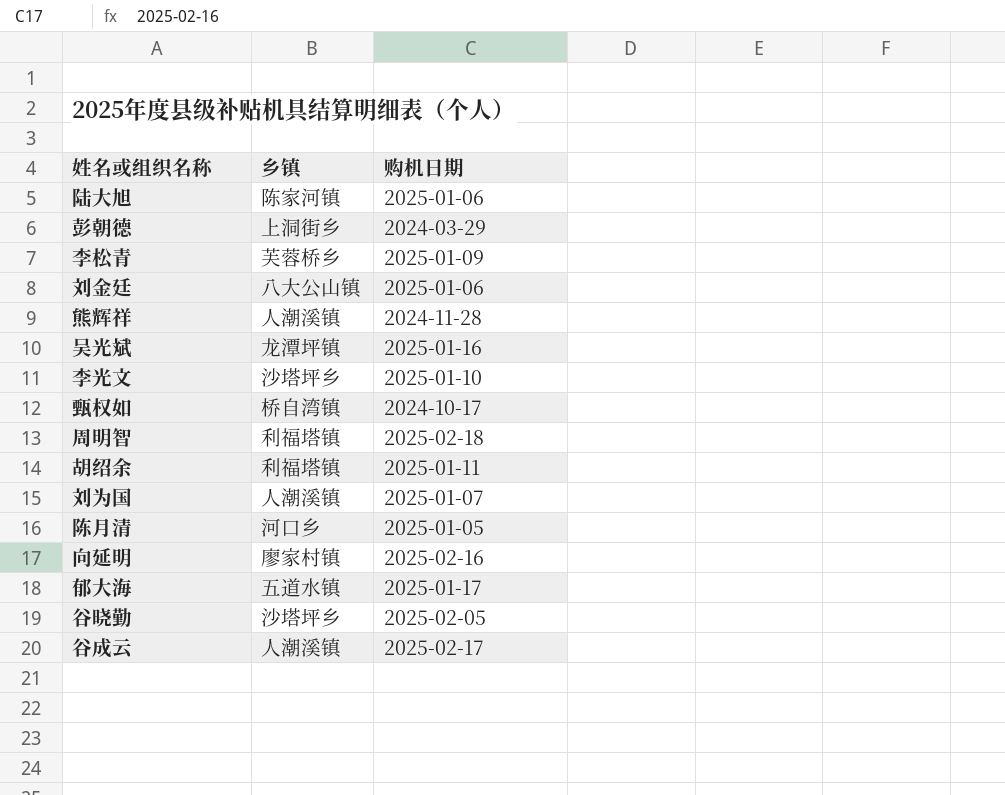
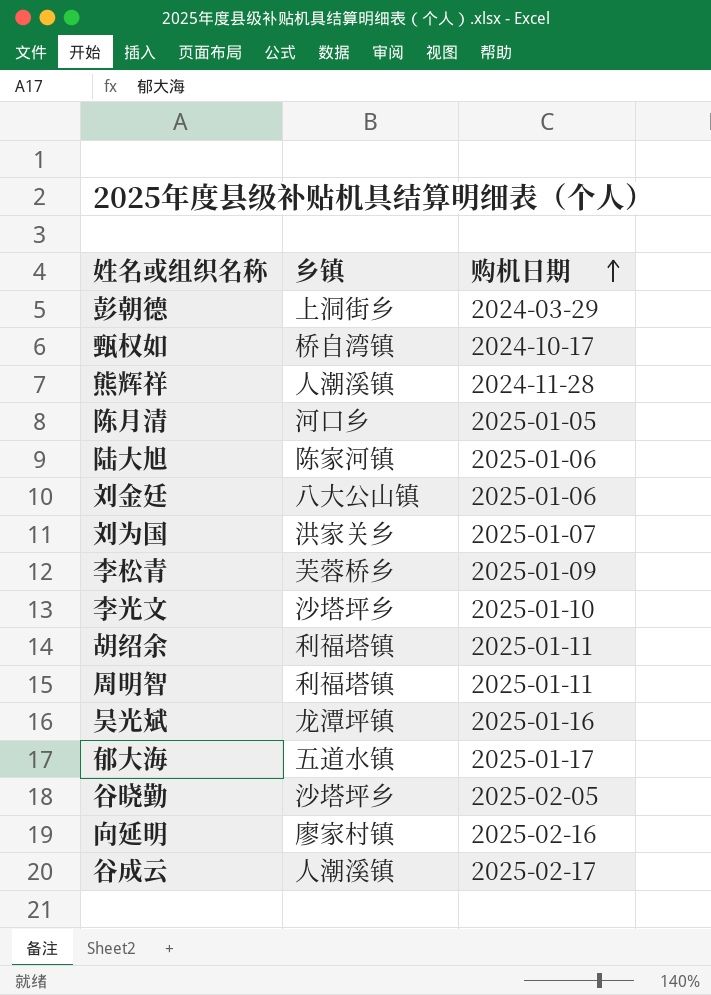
row order: none -> 购机日期 ascending
刘为国 | 乡镇: 人潮溪镇 -> 洪家关乡
周明智 | 购机日期: 2025-02-18 -> 2025-01-11

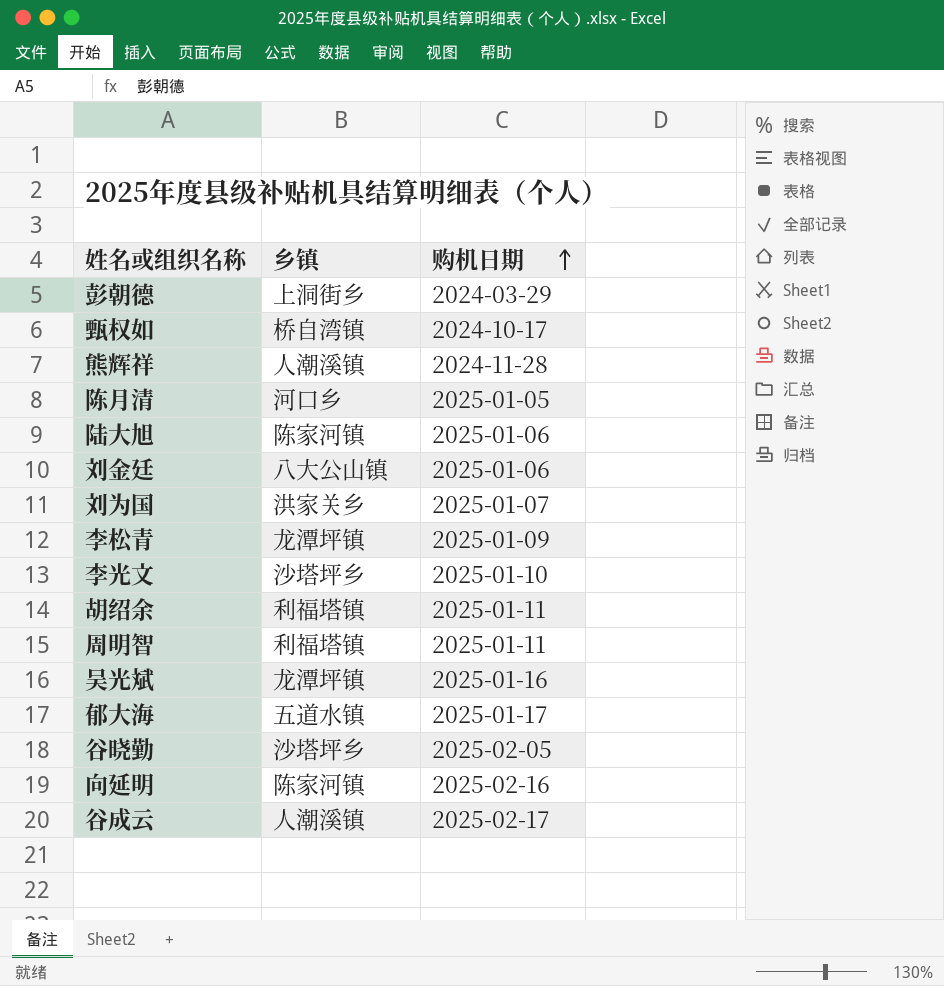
李松青 | 乡镇: 芙蓉桥乡 -> 龙潭坪镇
向延明 | 乡镇: 廖家村镇 -> 陈家河镇

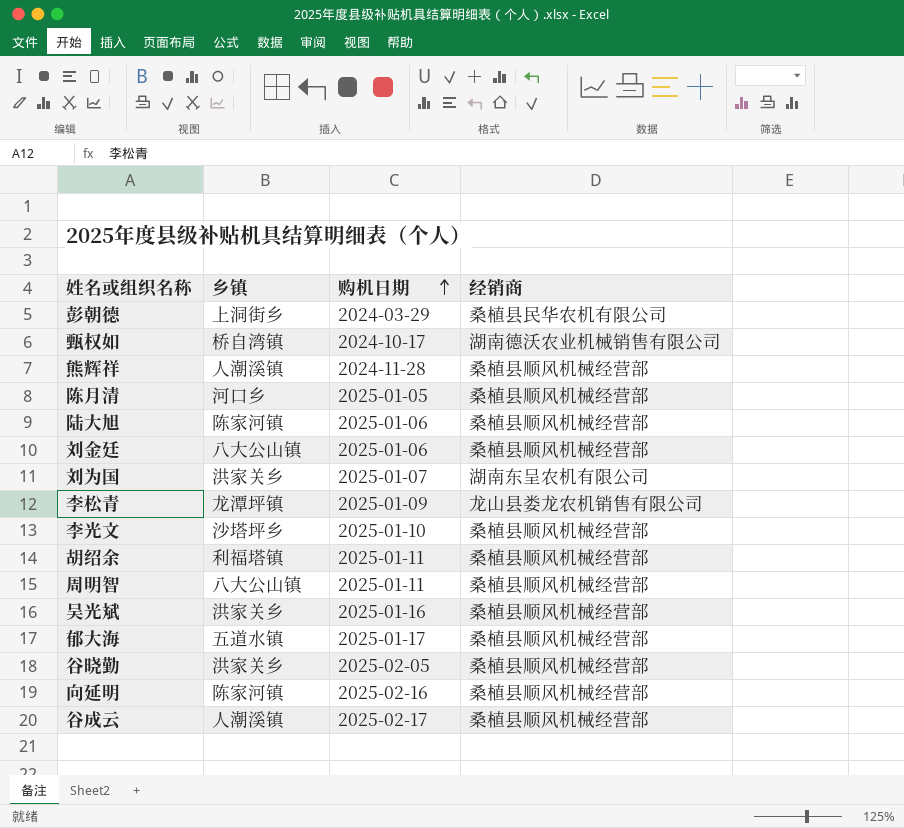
column 经销商 | position: none -> 4
周明智 | 乡镇: 利福塔镇 -> 八大公山镇
吴光斌 | 乡镇: 龙潭坪镇 -> 洪家关乡
谷晓勤 | 乡镇: 沙塔坪乡 -> 洪家关乡

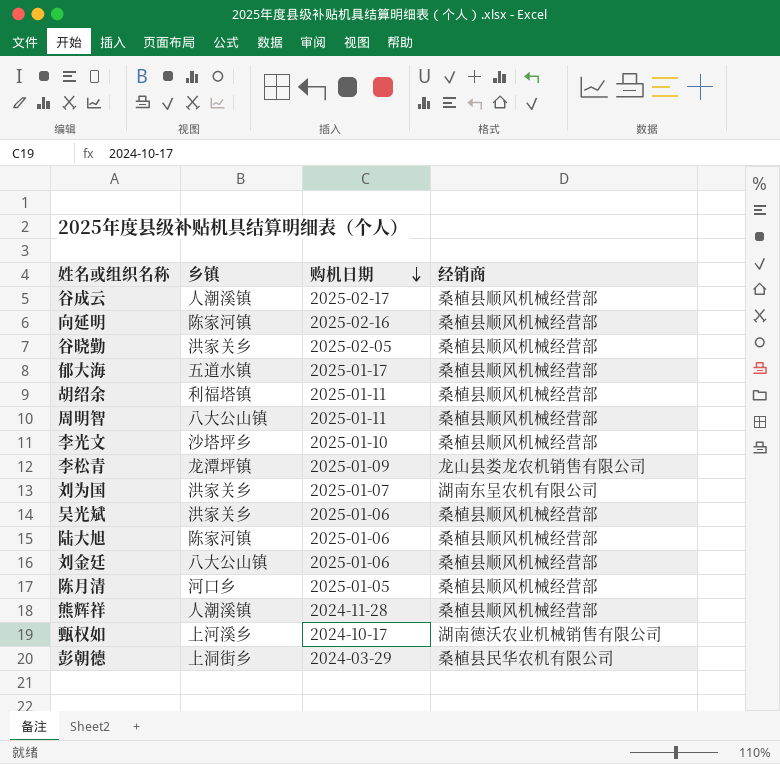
row order: 购机日期 ascending -> 购机日期 descending
吴光斌 | 购机日期: 2025-01-16 -> 2025-01-06
甄权如 | 乡镇: 桥自湾镇 -> 上河溪乡

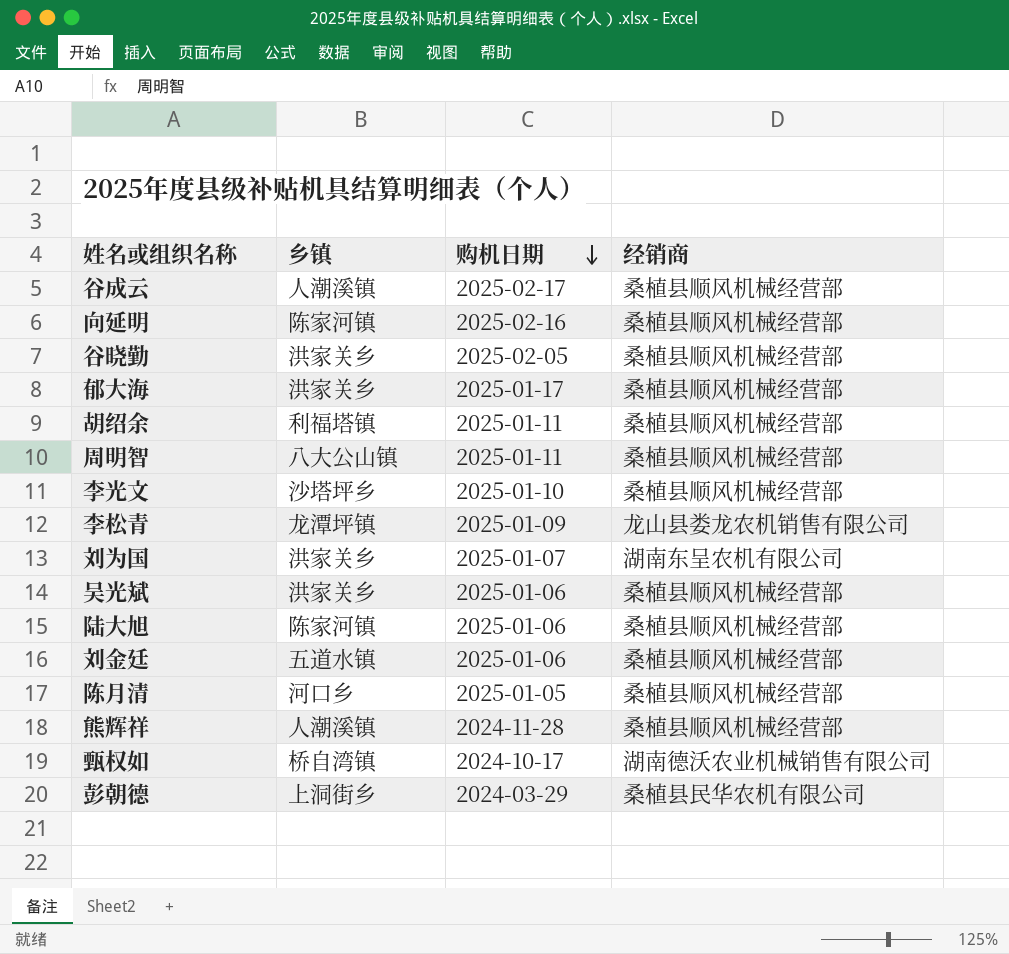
郁大海 | 乡镇: 五道水镇 -> 洪家关乡
刘金廷 | 乡镇: 八大公山镇 -> 五道水镇
甄权如 | 乡镇: 上河溪乡 -> 桥自湾镇

